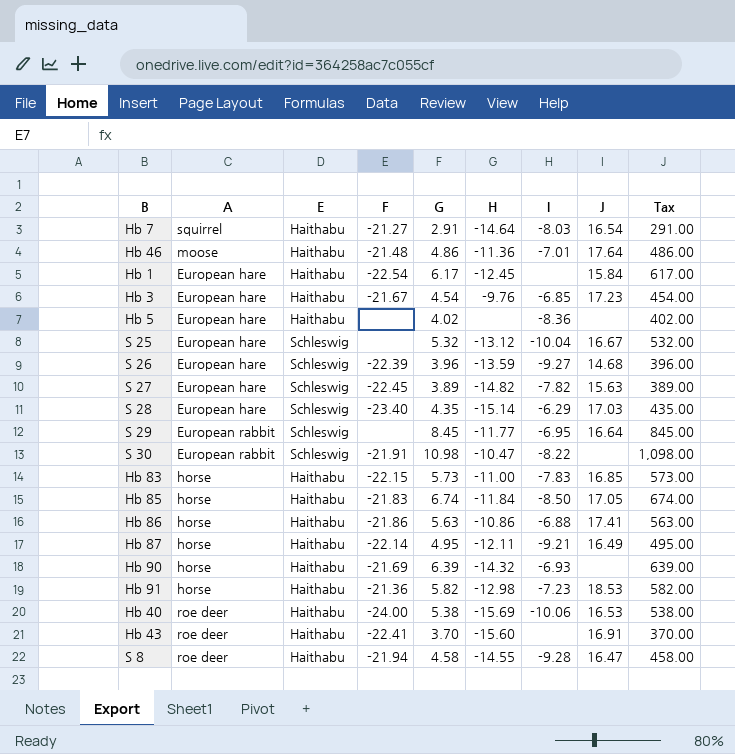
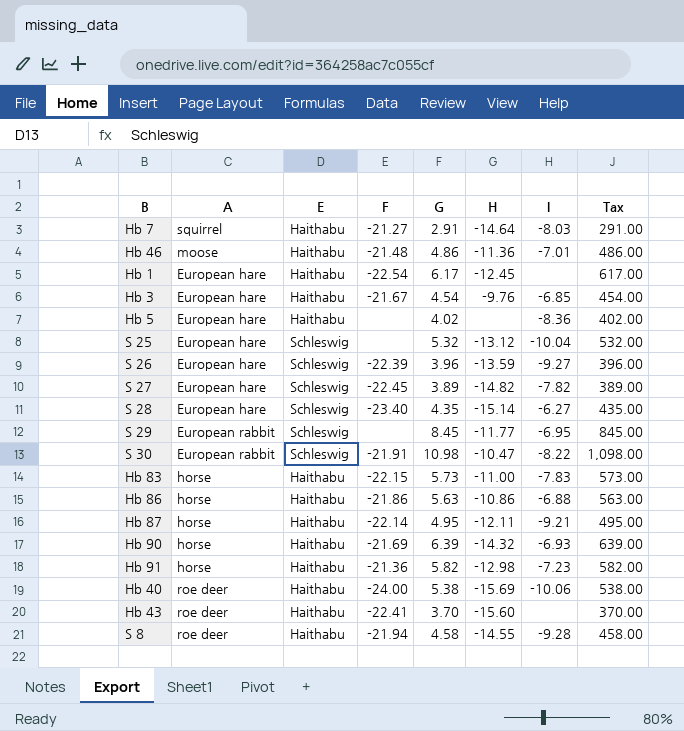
column J | position: 8 -> none
row Hb 85: horse | Haithabu | -21.83 | 6.74 | -11.84 | -8.50 | 17.05 | 674.00 -> none
S 28 | I: -6.29 -> -6.27

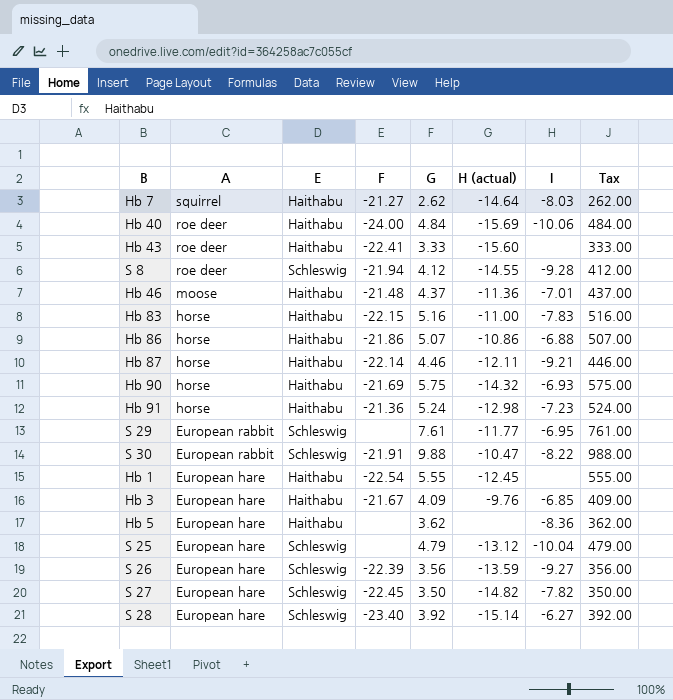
row order: none -> A descending
column name: H -> H (actual)
Hb 7 | G: 2.91 -> 2.62
Hb 7 | Tax: 291.00 -> 262.00
Hb 40 | G: 5.38 -> 4.84
Hb 40 | Tax: 538.00 -> 484.00
Hb 43 | G: 3.70 -> 3.33
Hb 43 | Tax: 370.00 -> 333.00
S 8 | E: Haithabu -> Schleswig
S 8 | G: 4.58 -> 4.12
S 8 | Tax: 458.00 -> 412.00
Hb 46 | G: 4.86 -> 4.37
Hb 46 | Tax: 486.00 -> 437.00
Hb 83 | G: 5.73 -> 5.16
Hb 83 | Tax: 573.00 -> 516.00
Hb 86 | G: 5.63 -> 5.07
Hb 86 | Tax: 563.00 -> 507.00
Hb 87 | G: 4.95 -> 4.46
Hb 87 | Tax: 495.00 -> 446.00
Hb 90 | G: 6.39 -> 5.75
Hb 90 | Tax: 639.00 -> 575.00
Hb 91 | G: 5.82 -> 5.24
Hb 91 | Tax: 582.00 -> 524.00
S 29 | G: 8.45 -> 7.61
S 29 | Tax: 845.00 -> 761.00
S 30 | G: 10.98 -> 9.88
S 30 | Tax: 1,098.00 -> 988.00
Hb 1 | G: 6.17 -> 5.55
Hb 1 | Tax: 617.00 -> 555.00
Hb 3 | G: 4.54 -> 4.09
Hb 3 | Tax: 454.00 -> 409.00
Hb 5 | G: 4.02 -> 3.62
Hb 5 | Tax: 402.00 -> 362.00
S 25 | G: 5.32 -> 4.79
S 25 | Tax: 532.00 -> 479.00
S 26 | G: 3.96 -> 3.56
S 26 | Tax: 396.00 -> 356.00
S 27 | G: 3.89 -> 3.50
S 27 | Tax: 389.00 -> 350.00
S 28 | G: 4.35 -> 3.92
S 28 | Tax: 435.00 -> 392.00

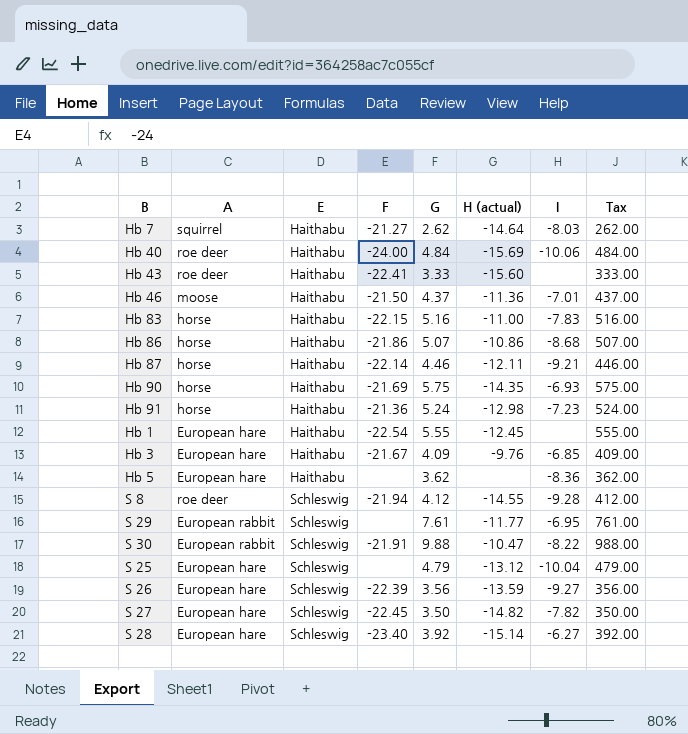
row order: A descending -> E ascending
Hb 46 | F: -21.48 -> -21.50
Hb 86 | I: -6.88 -> -8.68
Hb 90 | H (actual): -14.32 -> -14.35

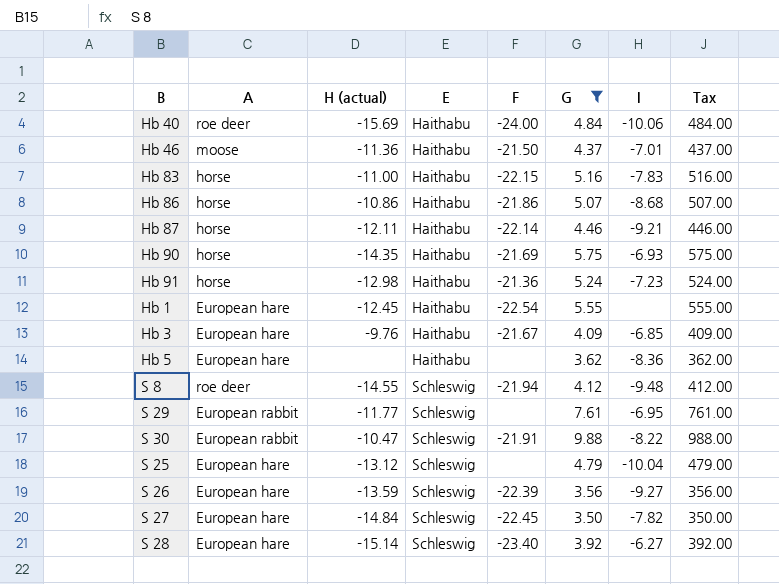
filter: none -> G >= 3.50
column H (actual) | position: 6 -> 3
S 8 | I: -9.28 -> -9.48
S 27 | H (actual): -14.82 -> -14.84

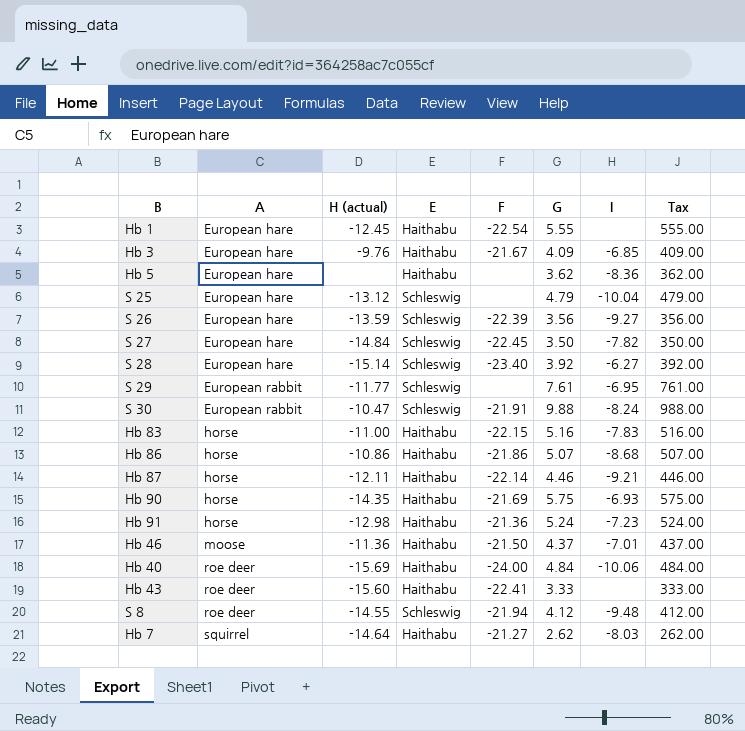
filter: G >= 3.50 -> none
row order: E ascending -> A ascending
S 30 | I: -8.22 -> -8.24

